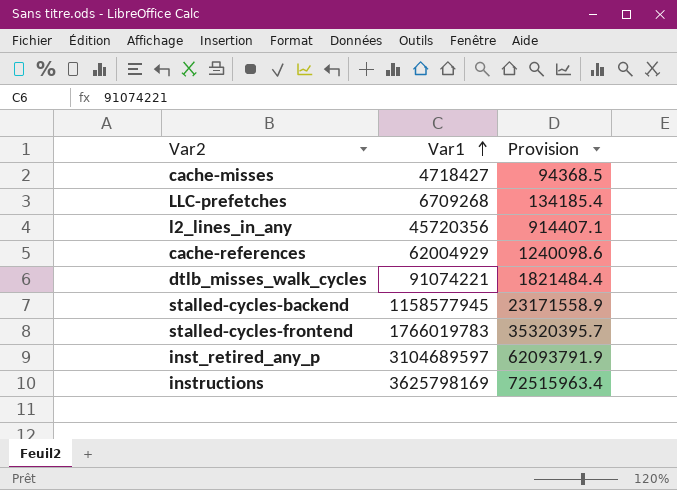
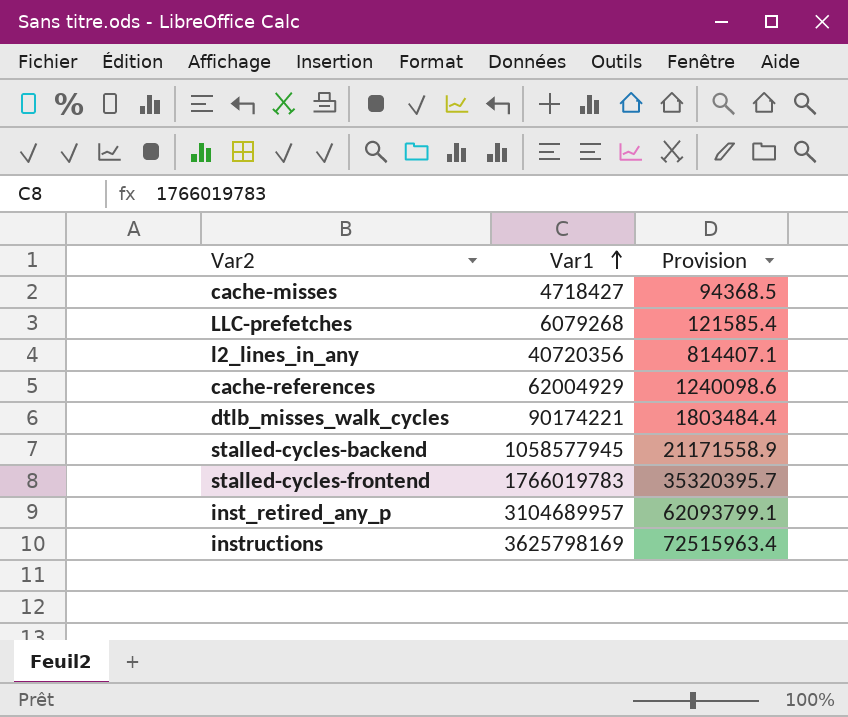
LLC-prefetches | Var1: 6709268 -> 6079268
LLC-prefetches | Provision: 134185.4 -> 121585.4
l2_lines_in_any | Var1: 45720356 -> 40720356
l2_lines_in_any | Provision: 914407.1 -> 814407.1
dtlb_misses_walk_cycles | Var1: 91074221 -> 90174221
dtlb_misses_walk_cycles | Provision: 1821484.4 -> 1803484.4
stalled-cycles-backend | Var1: 1158577945 -> 1058577945
stalled-cycles-backend | Provision: 23171558.9 -> 21171558.9
inst_retired_any_p | Var1: 3104689597 -> 3104689957
inst_retired_any_p | Provision: 62093791.9 -> 62093799.1

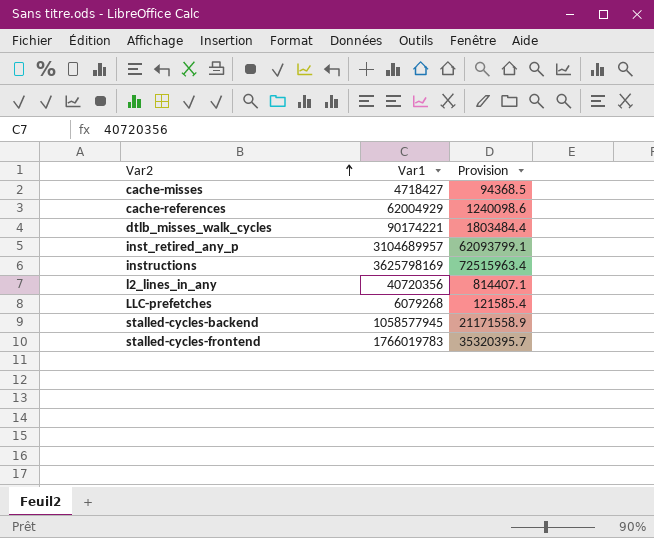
row order: Var1 ascending -> Var2 ascending

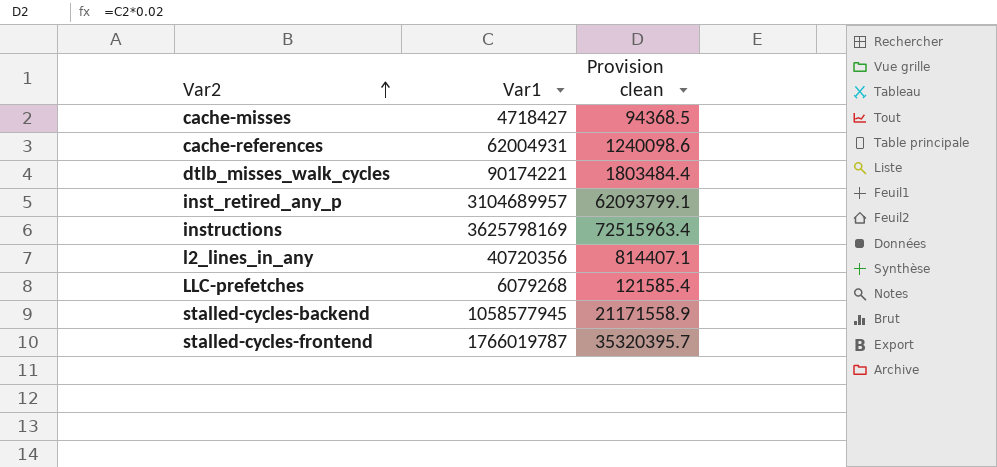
column name: Provision -> Provision clean
cache-references | Var1: 62004929 -> 62004931
stalled-cycles-frontend | Var1: 1766019783 -> 1766019787

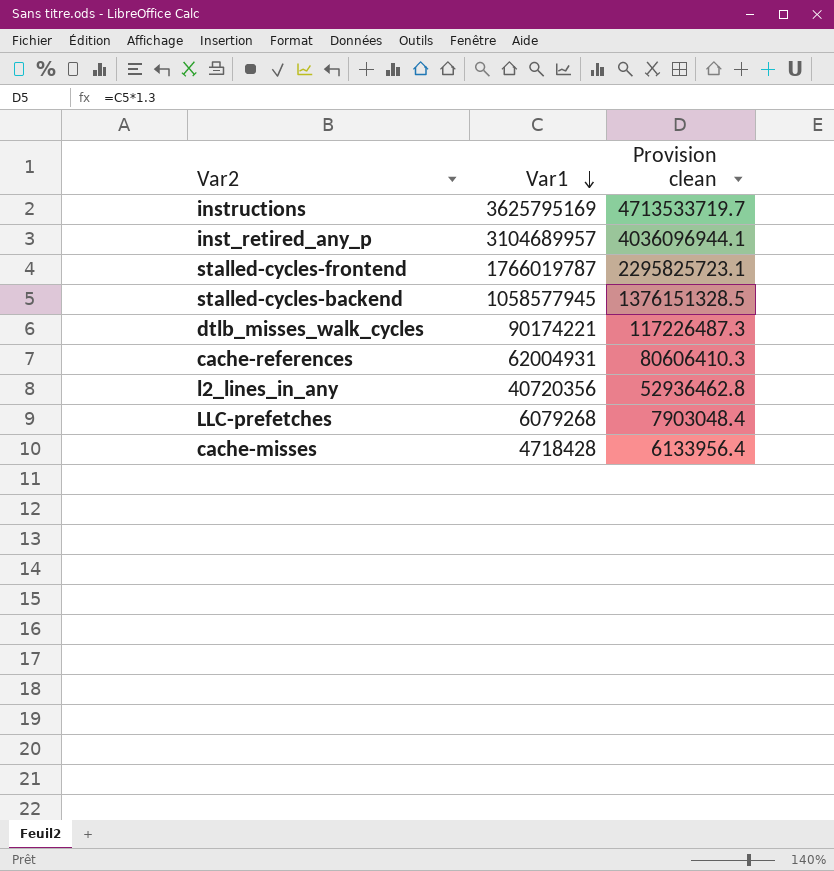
row order: Var2 ascending -> Var1 descending
column Provision clean | formula: [Var1] * 0.02 -> [Var1] * 1.3
instructions | Var1: 3625798169 -> 3625795169
cache-misses | Var1: 4718427 -> 4718428

